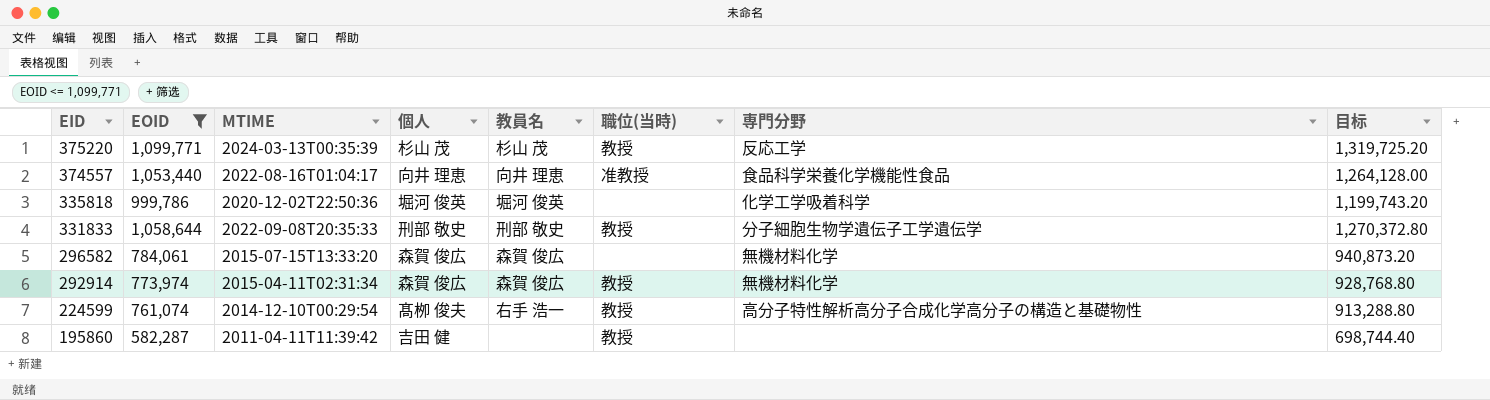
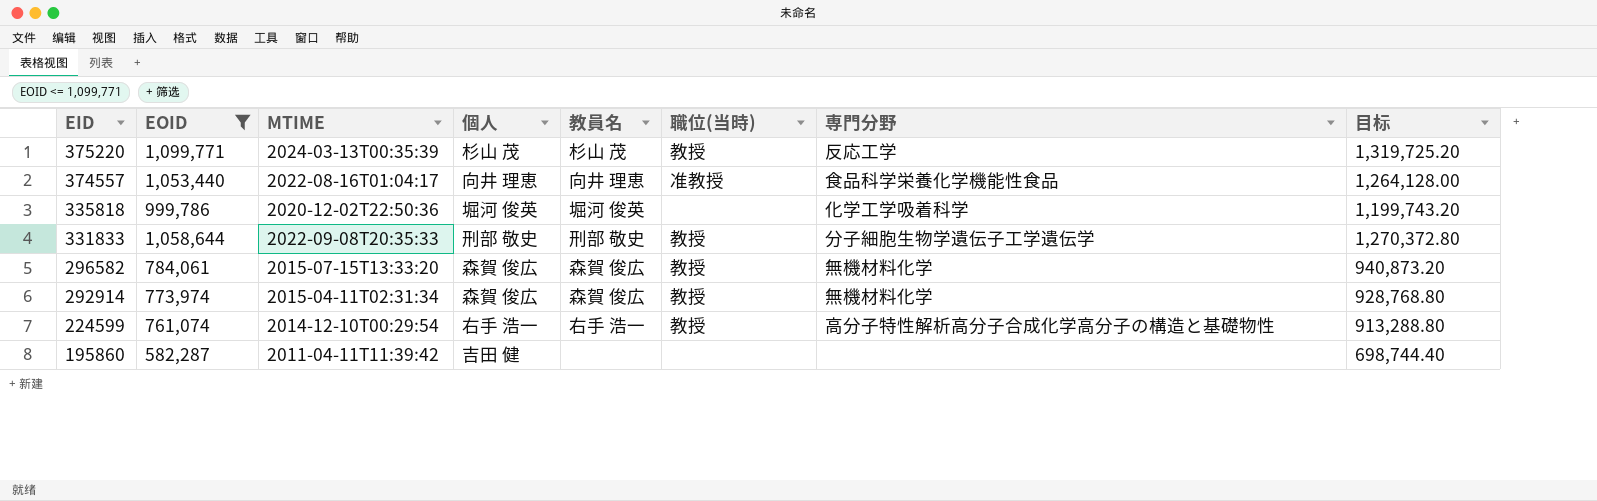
296582 | 職位(当時): none -> 教授
224599 | 個人: 髙栁 俊夫 -> 右手 浩一
195860 | 職位(当時): 教授 -> none

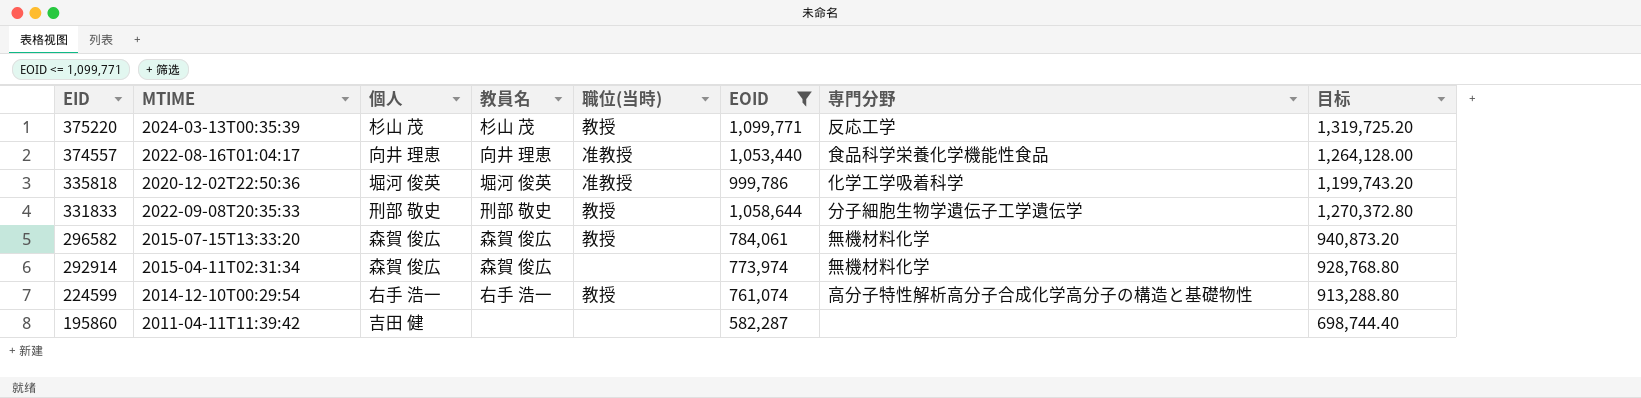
column EOID | position: 2 -> 6
335818 | 職位(当時): none -> 准教授
292914 | 職位(当時): 教授 -> none

